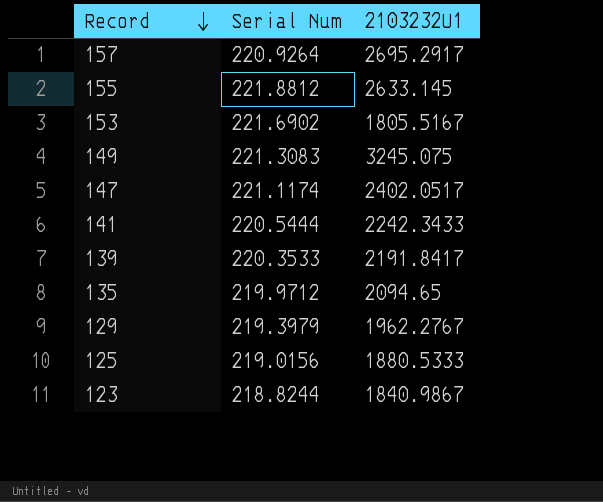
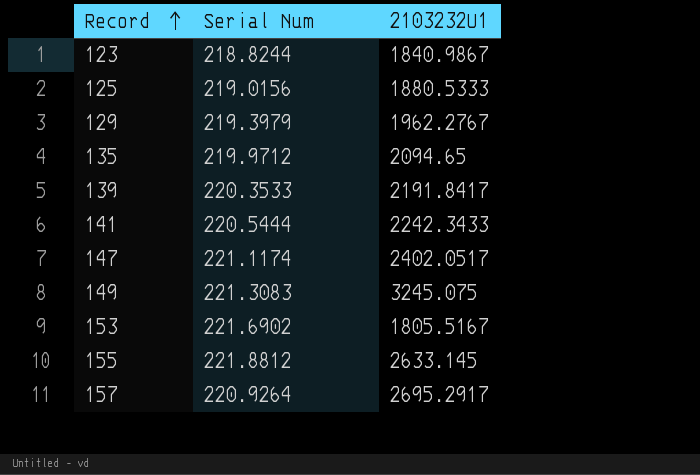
row order: Record descending -> Record ascending

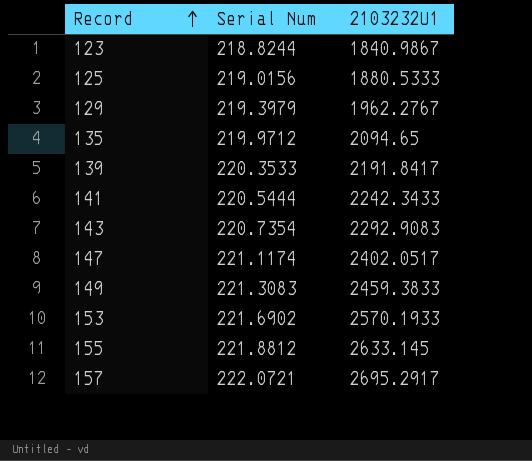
row 143: none -> 220.7354 | 2292.9083
149 | 2103232U1: 3245.075 -> 2459.3833
153 | 2103232U1: 1805.5167 -> 2570.1933
157 | Serial Num: 220.9264 -> 222.0721

